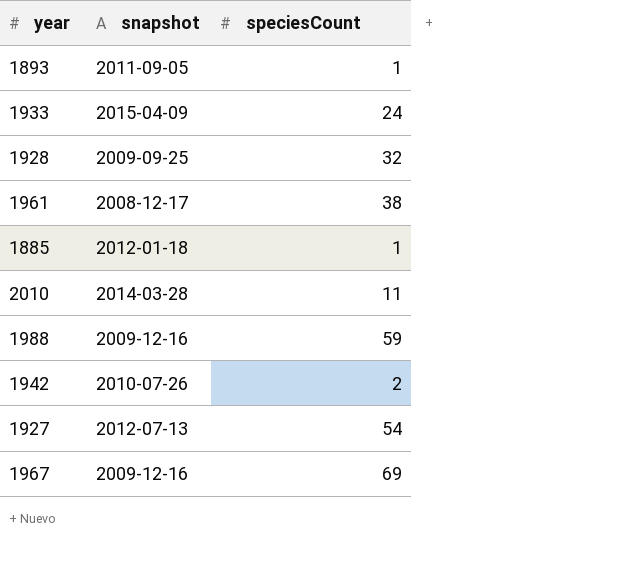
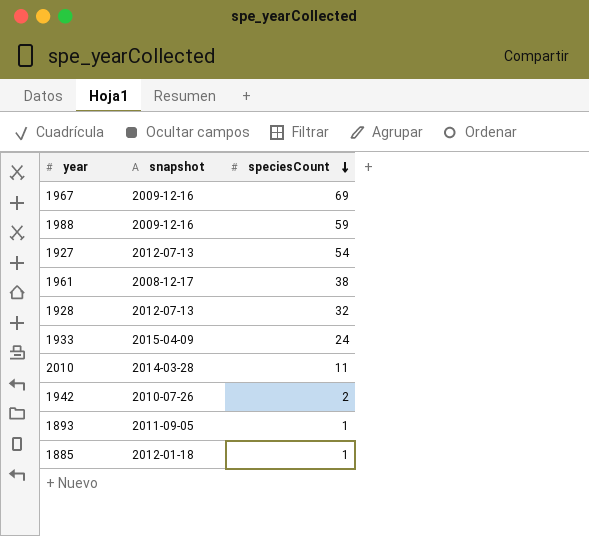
row order: none -> speciesCount descending
1928 | snapshot: 2009-09-25 -> 2012-07-13

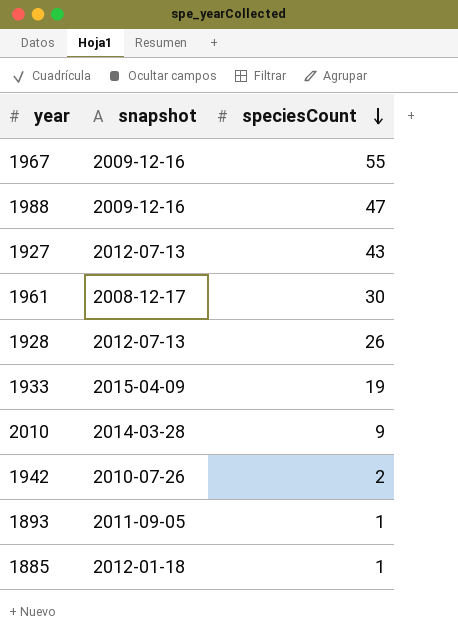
1967 | speciesCount: 69 -> 55
1988 | speciesCount: 59 -> 47
1927 | speciesCount: 54 -> 43
1961 | speciesCount: 38 -> 30
1928 | speciesCount: 32 -> 26
1933 | speciesCount: 24 -> 19
2010 | speciesCount: 11 -> 9

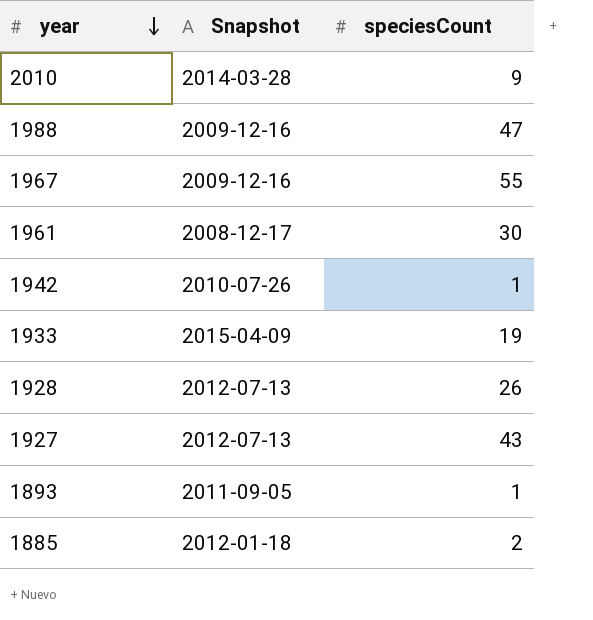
row order: speciesCount descending -> year descending
column name: snapshot -> Snapshot
1942 | speciesCount: 2 -> 1
1885 | speciesCount: 1 -> 2

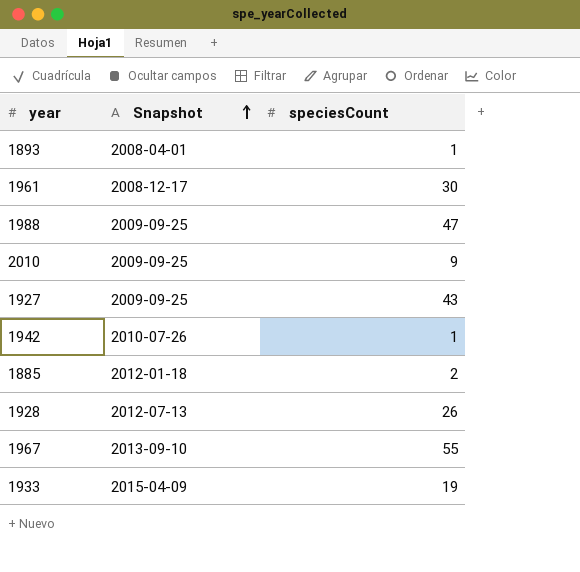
row order: year descending -> Snapshot ascending
1893 | Snapshot: 2011-09-05 -> 2008-04-01
1988 | Snapshot: 2009-12-16 -> 2009-09-25
2010 | Snapshot: 2014-03-28 -> 2009-09-25
1927 | Snapshot: 2012-07-13 -> 2009-09-25
1967 | Snapshot: 2009-12-16 -> 2013-09-10

